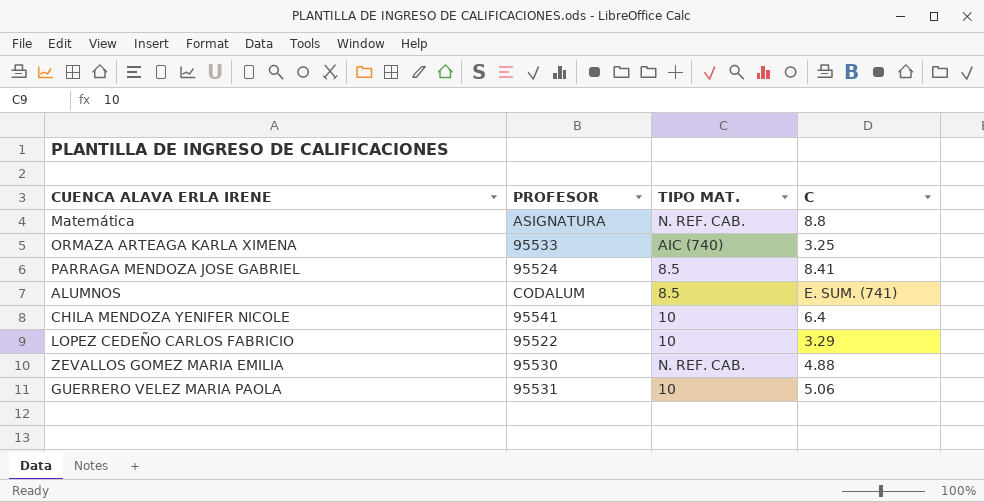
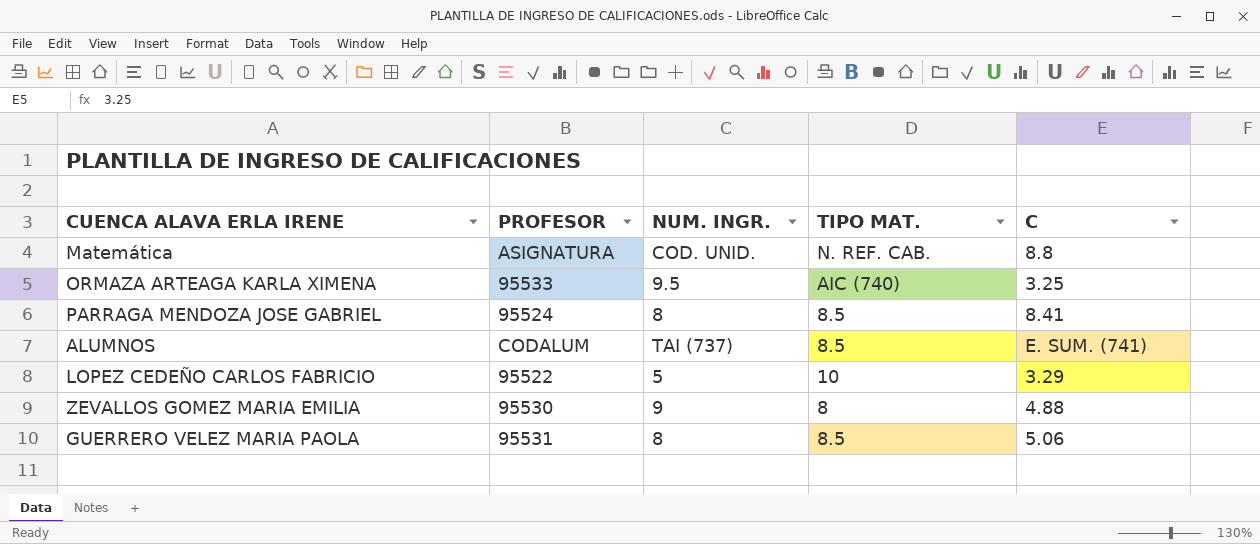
column NUM. INGR. | position: none -> 3
row CHILA MENDOZA YENIFER NICOLE: 95541 | 10 | 6.4 -> none
ZEVALLOS GOMEZ MARIA EMILIA | TIPO MAT.: N. REF. CAB. -> 8
GUERRERO VELEZ MARIA PAOLA | TIPO MAT.: 10 -> 8.5

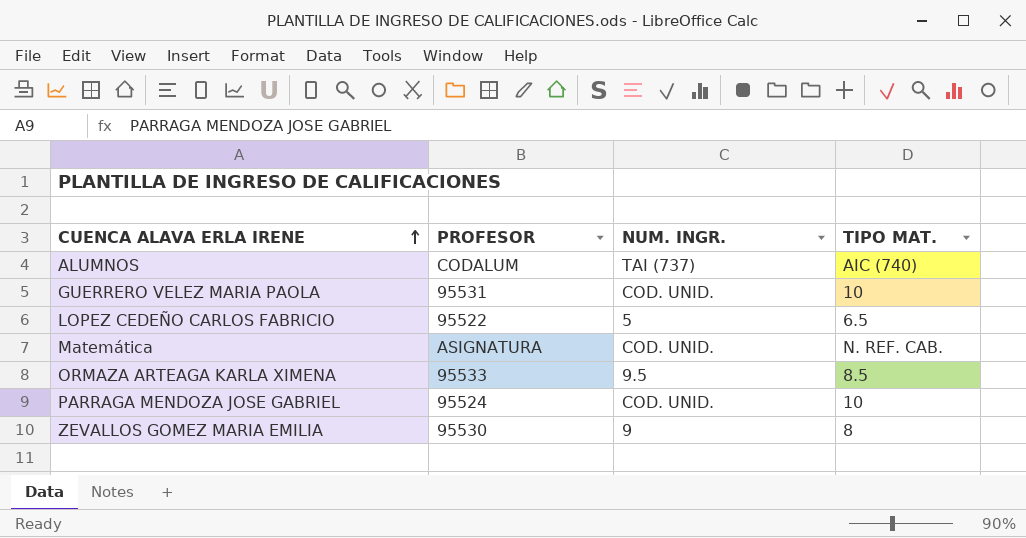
row order: none -> CUENCA ALAVA ERLA IRENE ascending
column C | position: 5 -> none
ALUMNOS | TIPO MAT.: 8.5 -> AIC (740)
GUERRERO VELEZ MARIA PAOLA | NUM. INGR.: 8 -> COD. UNID.
GUERRERO VELEZ MARIA PAOLA | TIPO MAT.: 8.5 -> 10
LOPEZ CEDEÑO CARLOS FABRICIO | TIPO MAT.: 10 -> 6.5
ORMAZA ARTEAGA KARLA XIMENA | TIPO MAT.: AIC (740) -> 8.5
PARRAGA MENDOZA JOSE GABRIEL | NUM. INGR.: 8 -> COD. UNID.
PARRAGA MENDOZA JOSE GABRIEL | TIPO MAT.: 8.5 -> 10

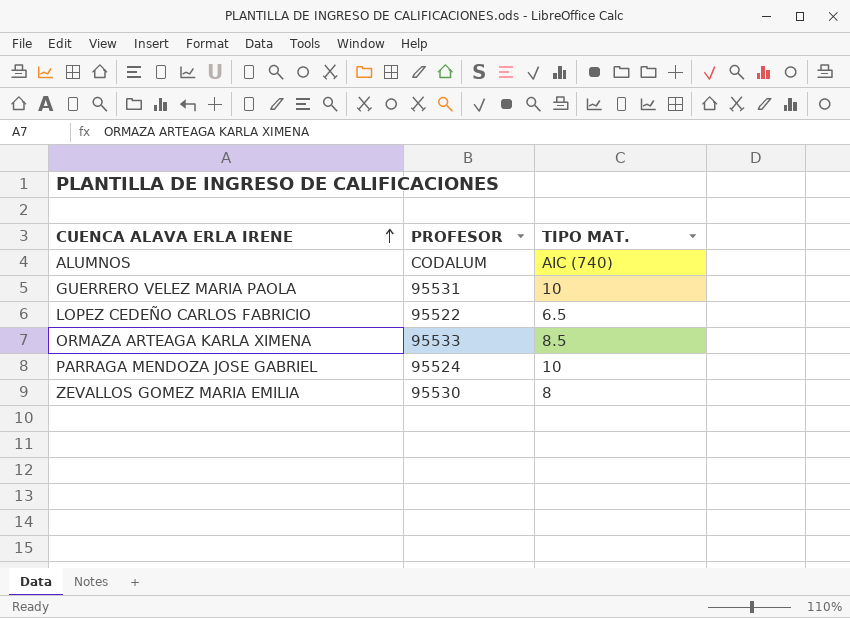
column NUM. INGR. | position: 3 -> none
row Matemática: ASIGNATURA | COD. UNID. | N. REF. CAB. -> none

